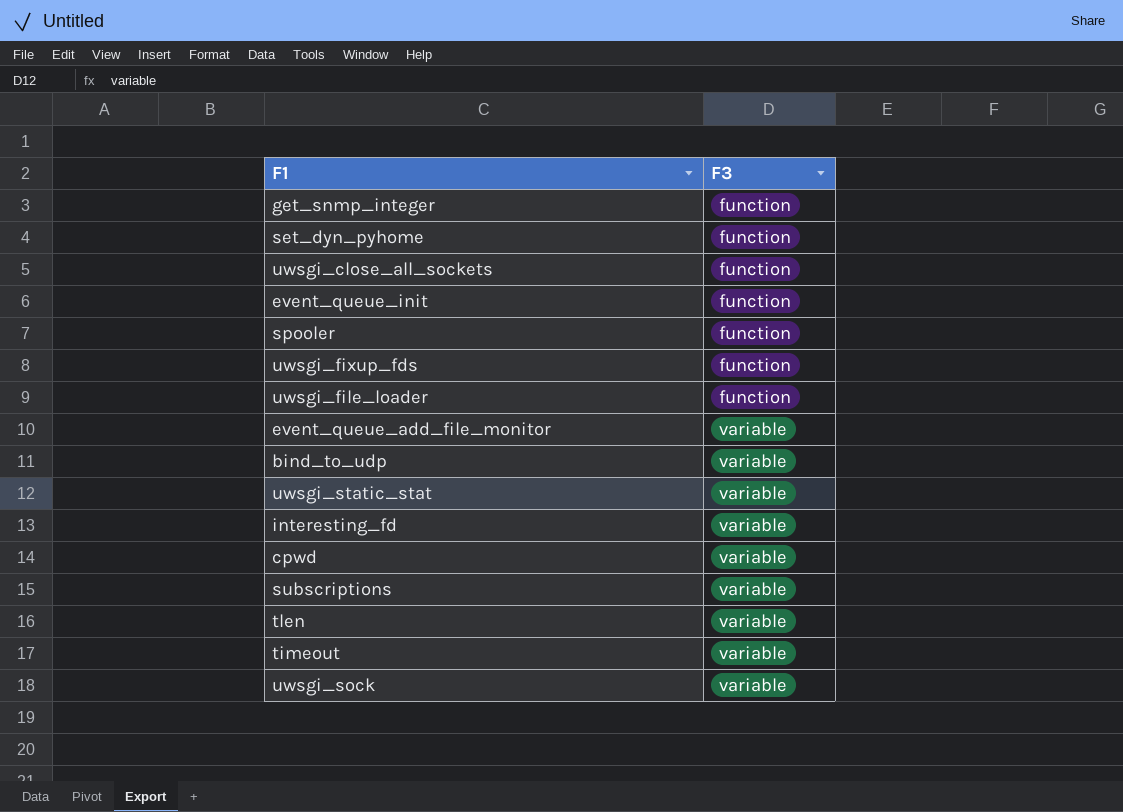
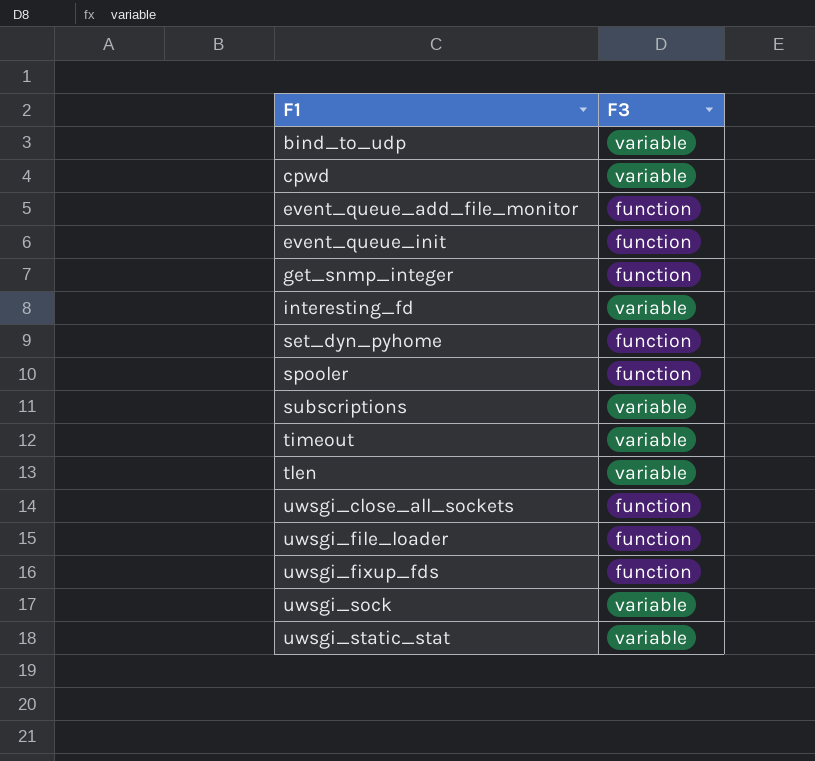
row order: F3 ascending -> F1 ascending
event_queue_add_file_monitor | F3: variable -> function

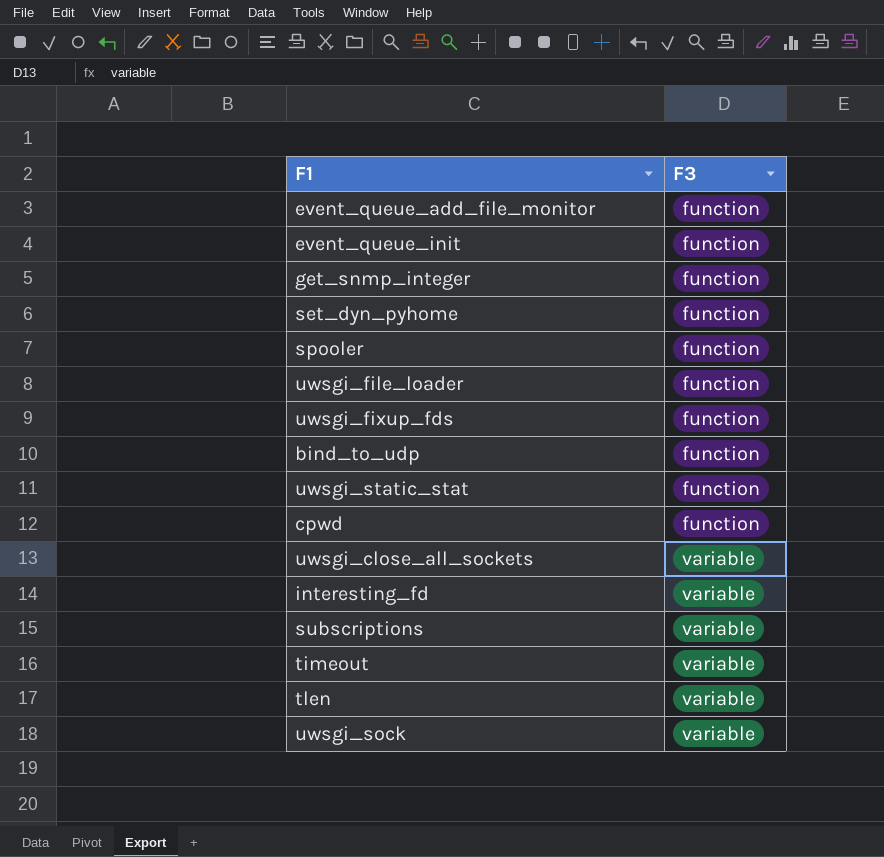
row order: F1 ascending -> F3 ascending
bind_to_udp | F3: variable -> function
uwsgi_static_stat | F3: variable -> function
cpwd | F3: variable -> function
uwsgi_close_all_sockets | F3: function -> variable

